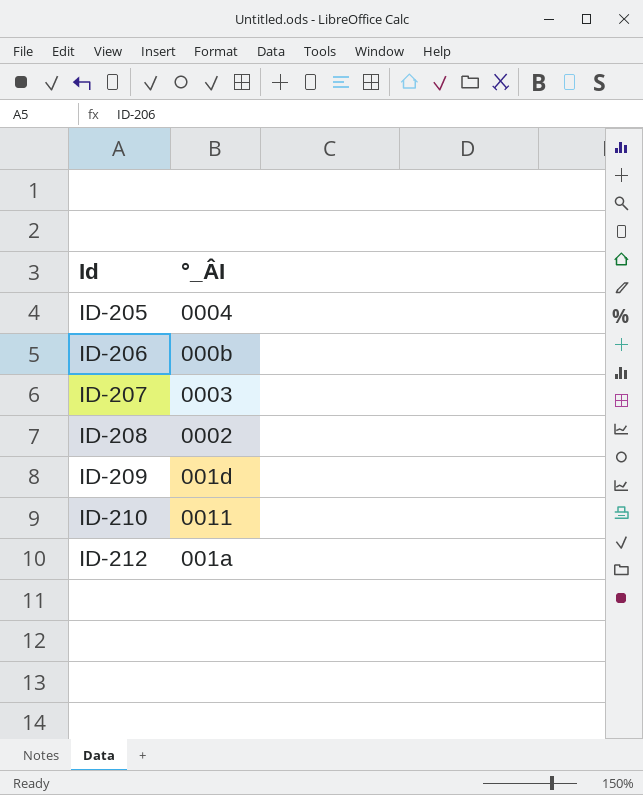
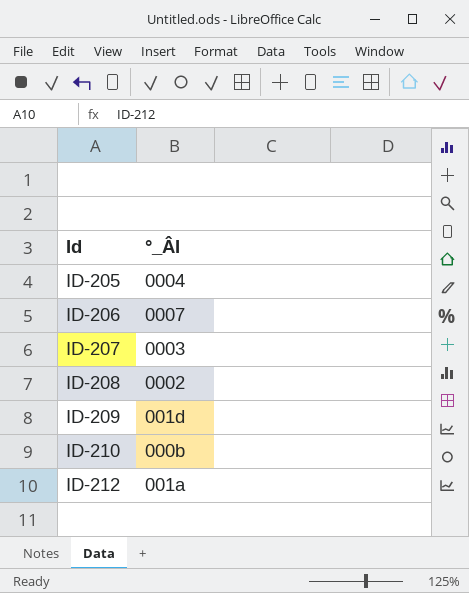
ID-206 | °_ÂI: 000b -> 0007
ID-210 | °_ÂI: 0011 -> 000b

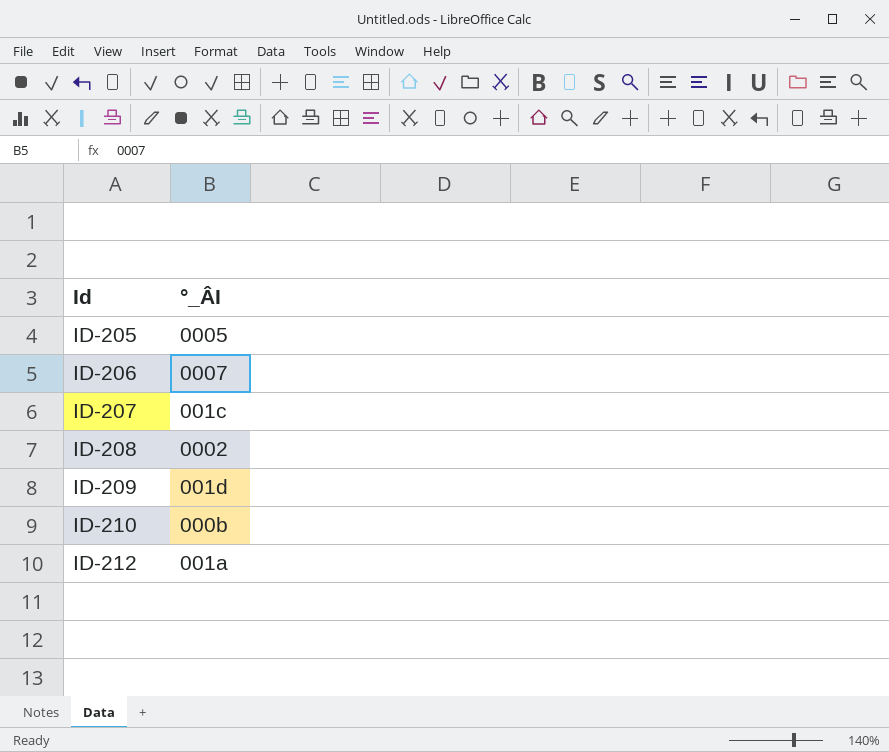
ID-205 | °_ÂI: 0004 -> 0005
ID-207 | °_ÂI: 0003 -> 001c

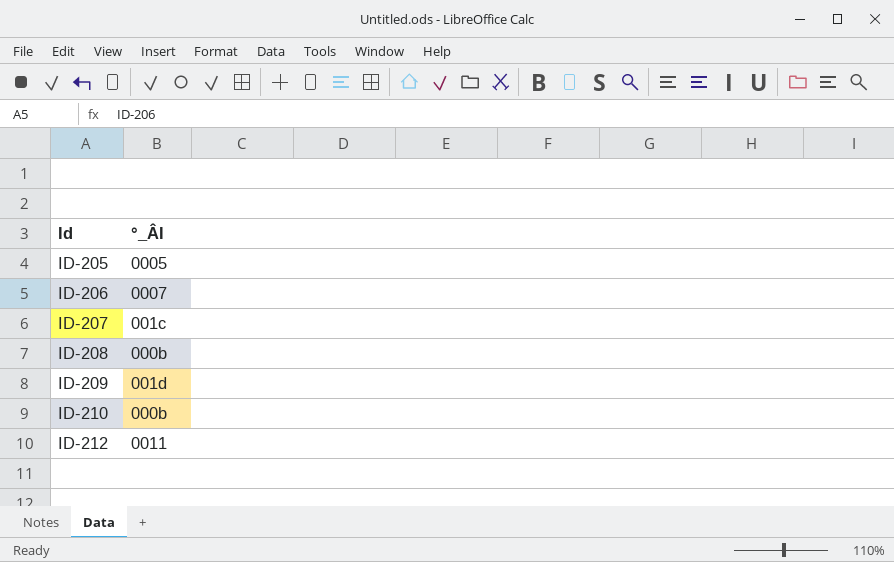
ID-208 | °_ÂI: 0002 -> 000b
ID-212 | °_ÂI: 001a -> 0011

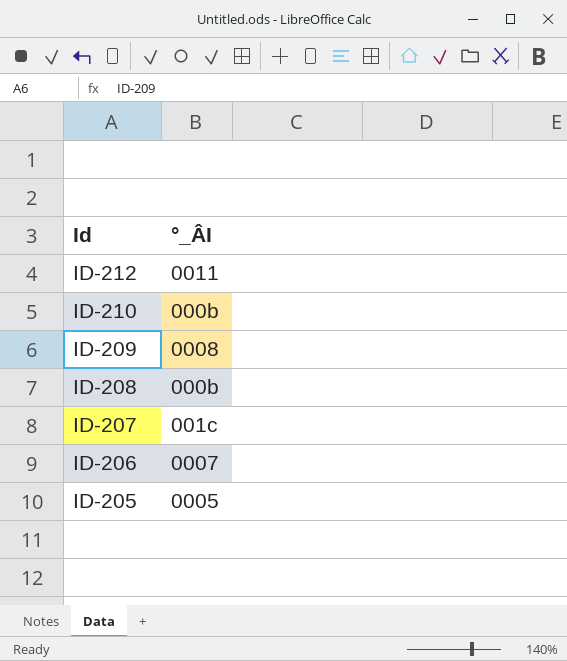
row order: Id ascending -> Id descending
ID-209 | °_ÂI: 001d -> 0008

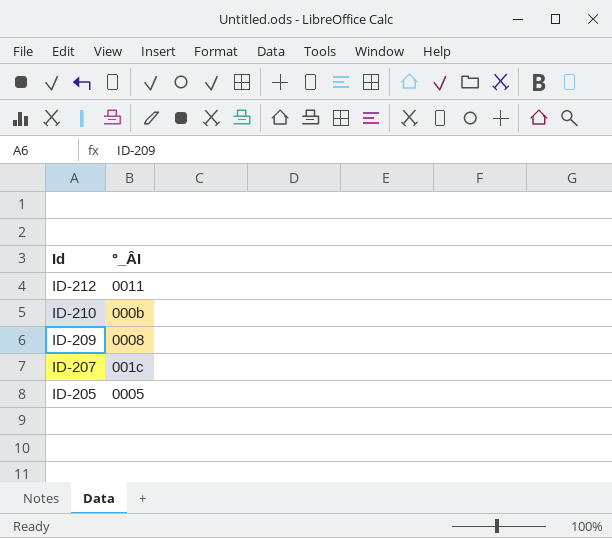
row ID-208: 000b -> none
row ID-206: 0007 -> none

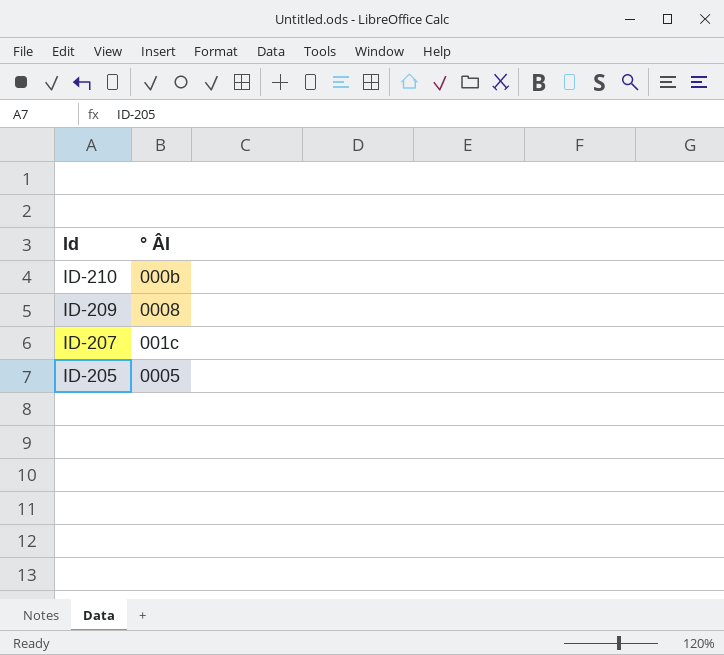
column name: °_ÂI -> ° ÂI
row ID-212: 0011 -> none

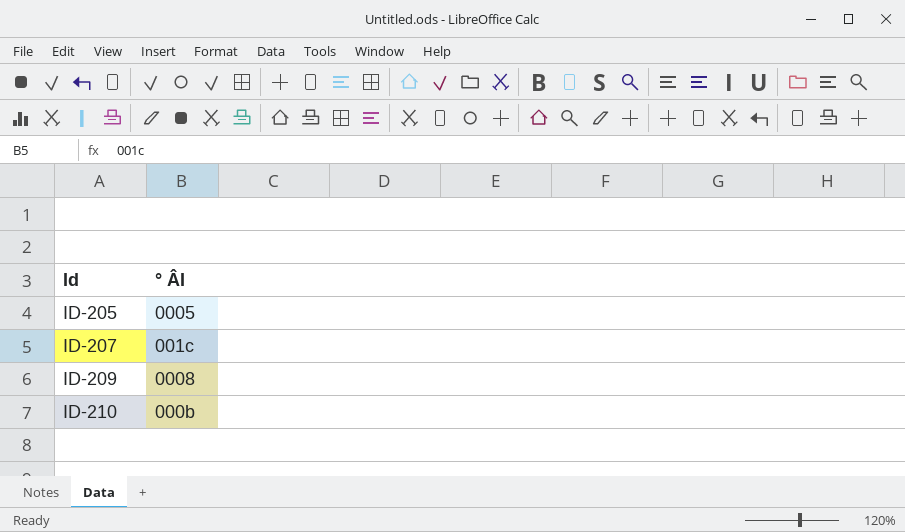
row order: Id descending -> Id ascending

